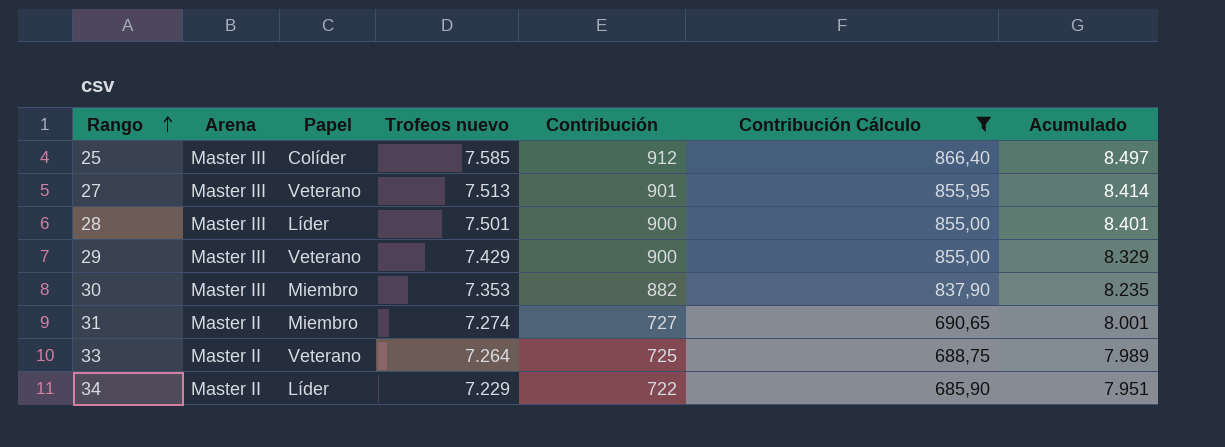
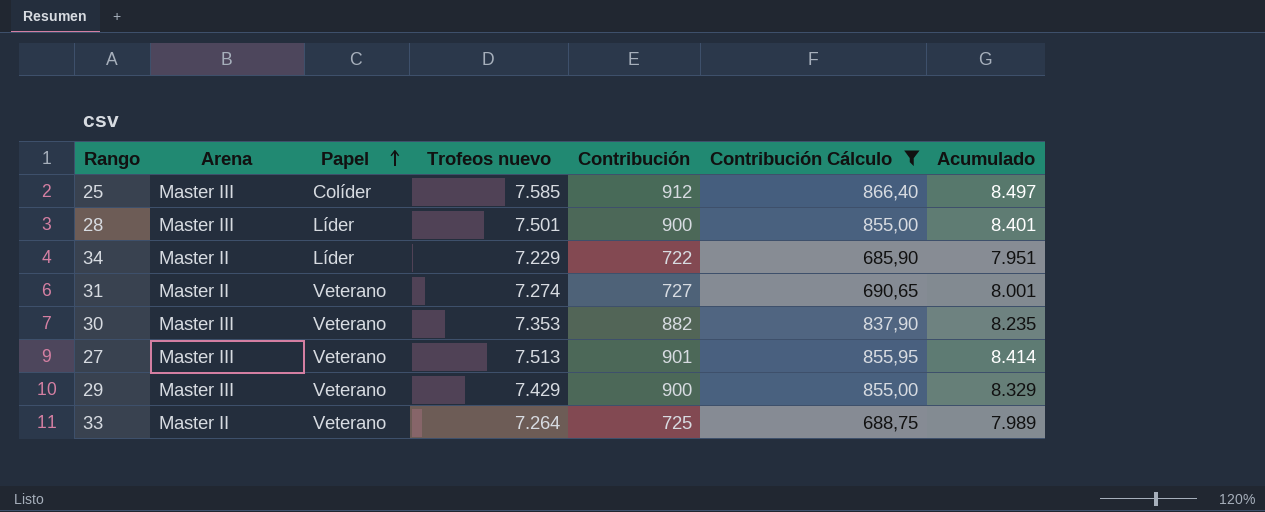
row order: Rango ascending -> Papel ascending
31 | Papel: Miembro -> Veterano
30 | Papel: Miembro -> Veterano

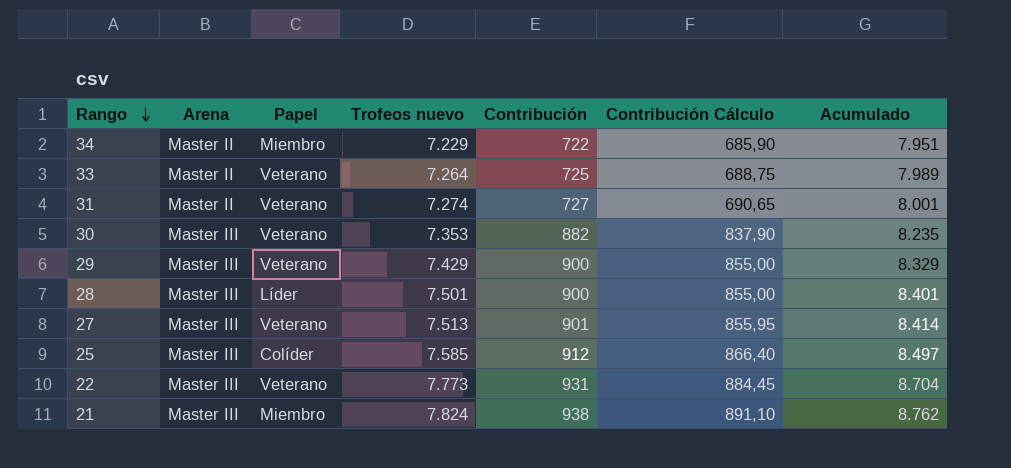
filter: Contribución Cálculo <= 866,40 -> none
row order: Papel ascending -> Rango descending
34 | Papel: Líder -> Miembro

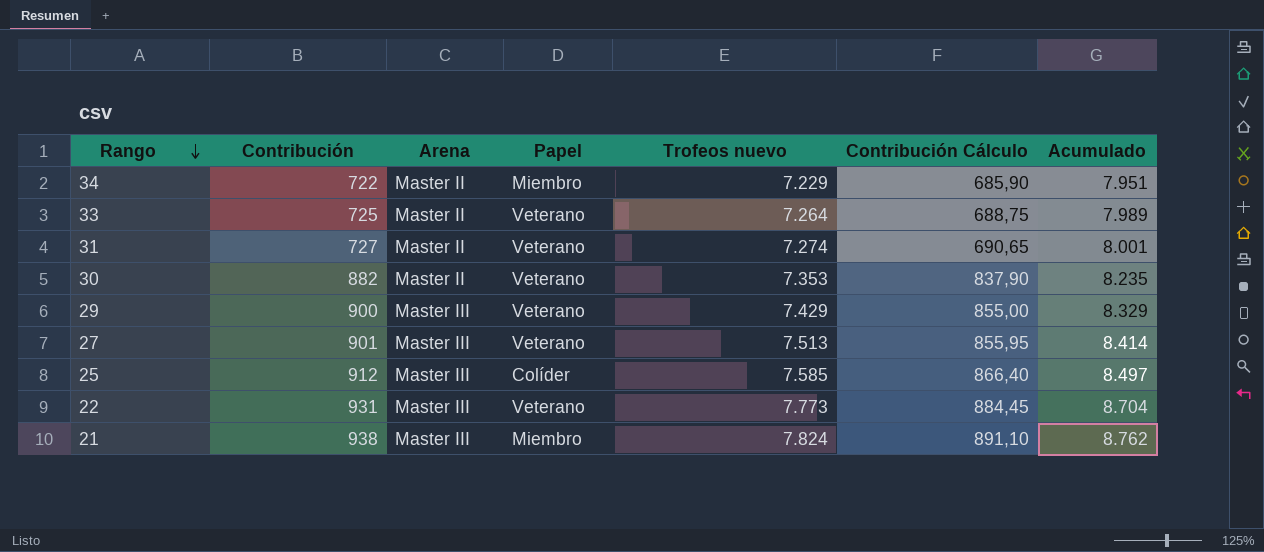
column Contribución | position: 5 -> 2
row 28: Master III | Líder | 7.501 | 900 | 855,00 | 8.401 -> none
30 | Arena: Master III -> Master II

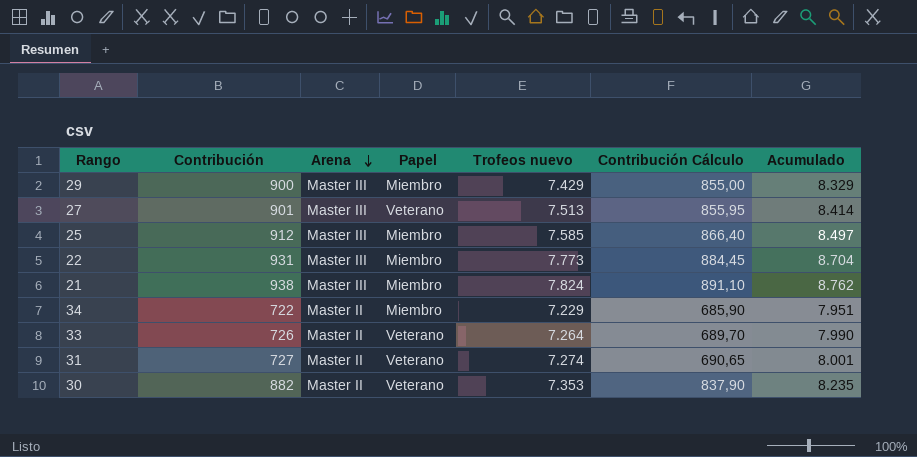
row order: Rango descending -> Arena descending
29 | Papel: Veterano -> Miembro
25 | Papel: Colíder -> Miembro
22 | Papel: Veterano -> Miembro
33 | Contribución: 725 -> 726
33 | Contribución Cálculo: 688,75 -> 689,70
33 | Acumulado: 7.989 -> 7.990

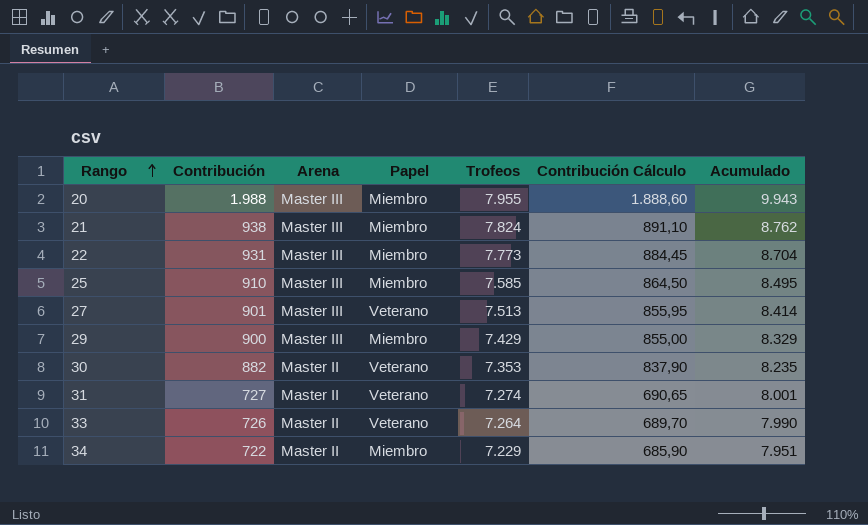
row order: Arena descending -> Rango ascending
column name: Trofeos nuevo -> Trofeos
row 20: none -> 1.988 | Master III | Miembro | 7.955 | 1.888,60 | 9.943
25 | Contribución: 912 -> 910
25 | Contribución Cálculo: 866,40 -> 864,50
25 | Acumulado: 8.497 -> 8.495

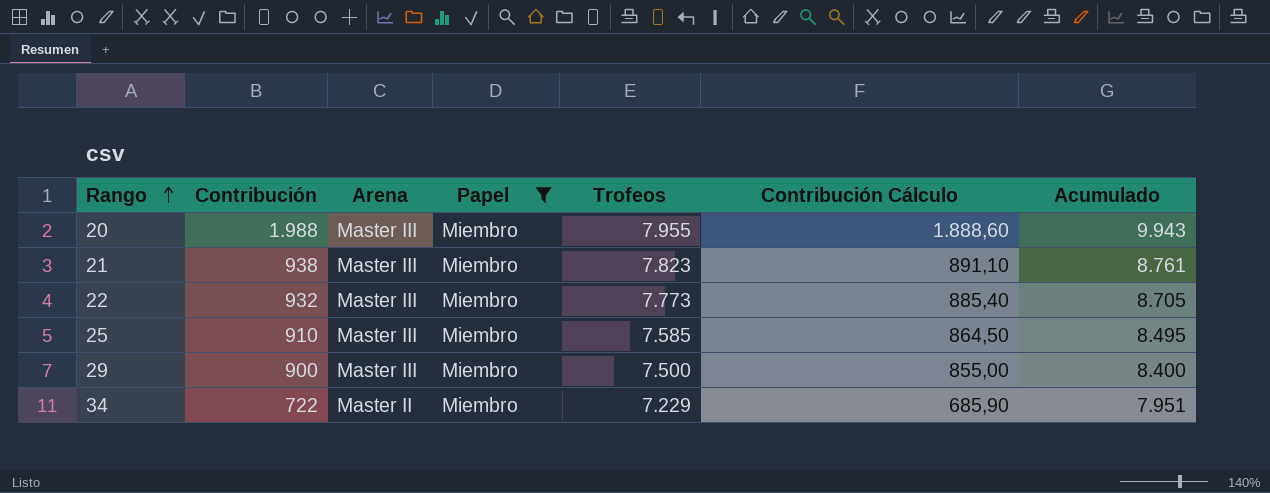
filter: none -> Papel = Miembro
21 | Trofeos: 7.824 -> 7.823
21 | Acumulado: 8.762 -> 8.761
22 | Contribución: 931 -> 932
22 | Contribución Cálculo: 884,45 -> 885,40
22 | Acumulado: 8.704 -> 8.705
29 | Trofeos: 7.429 -> 7.500
29 | Acumulado: 8.329 -> 8.400

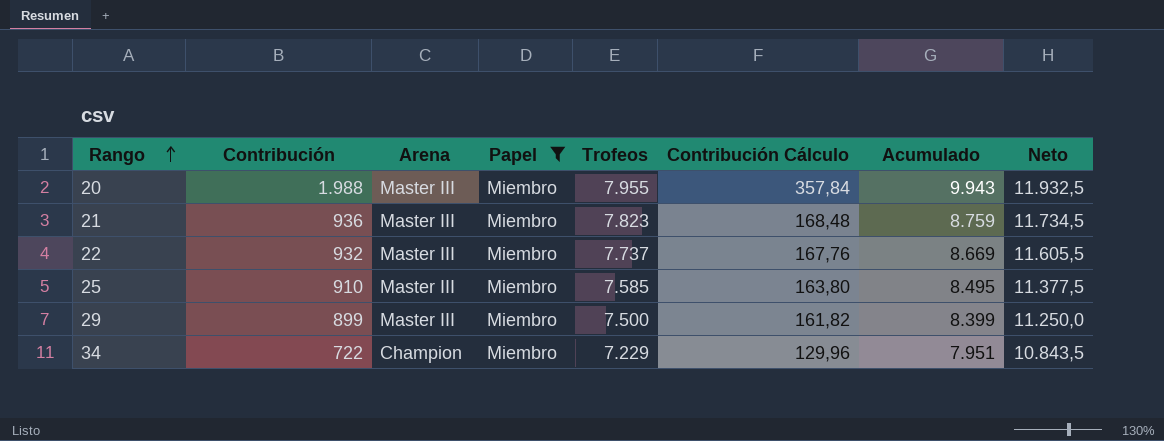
column Contribución Cálculo | formula: [Contribución] * 0,95 -> [Contribución] * 0,18
column Neto | formula: none -> [Trofeos] * 1,5
21 | Contribución: 938 -> 936
21 | Acumulado: 8.761 -> 8.759
22 | Trofeos: 7.773 -> 7.737
22 | Acumulado: 8.705 -> 8.669
29 | Contribución: 900 -> 899
29 | Acumulado: 8.400 -> 8.399
34 | Arena: Master II -> Champion

